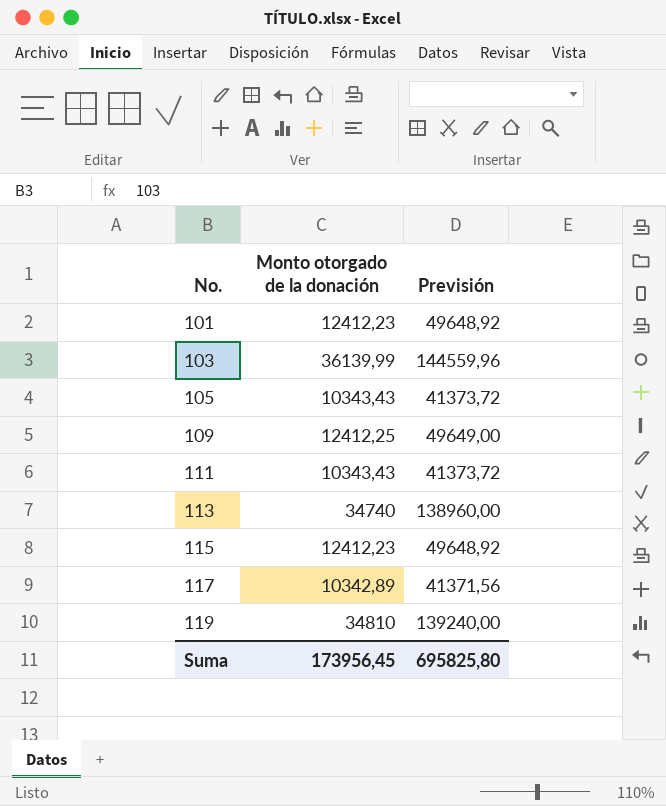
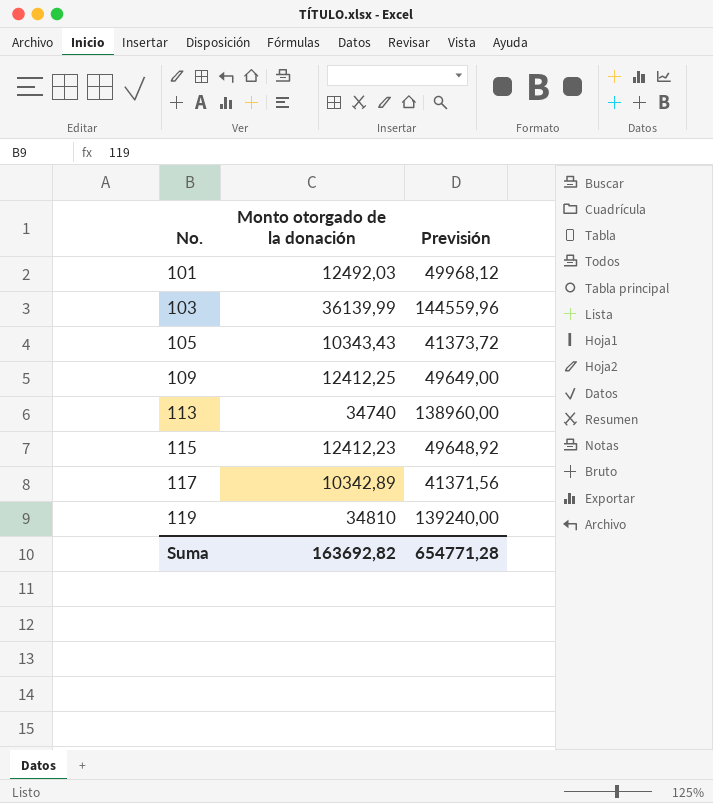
row 111: 10343,43 | 41373,72 -> none
101 | Monto otorgado de la donación: 12412,23 -> 12492,03
101 | Previsión: 49648,92 -> 49968,12
Suma | Monto otorgado de la donación: 173956,45 -> 163692,82
Suma | Previsión: 695825,80 -> 654771,28

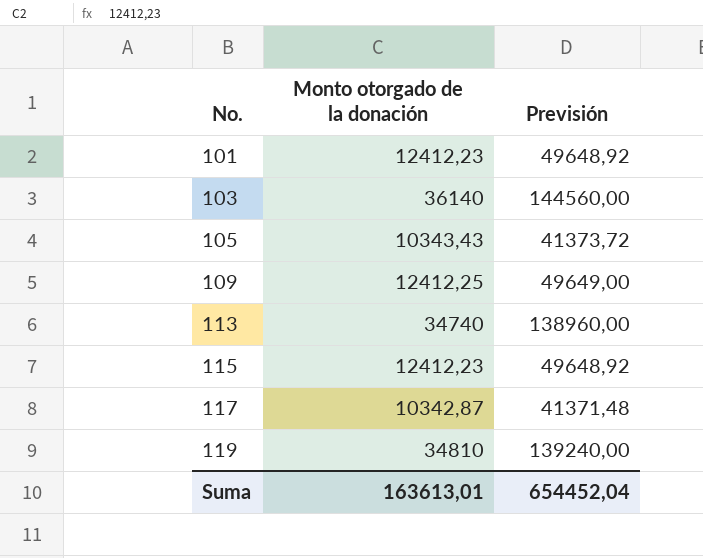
101 | Monto otorgado de la donación: 12492,03 -> 12412,23
101 | Previsión: 49968,12 -> 49648,92
103 | Monto otorgado de la donación: 36139,99 -> 36140
103 | Previsión: 144559,96 -> 144560,00
117 | Monto otorgado de la donación: 10342,89 -> 10342,87
117 | Previsión: 41371,56 -> 41371,48
Suma | Monto otorgado de la donación: 163692,82 -> 163613,01
Suma | Previsión: 654771,28 -> 654452,04

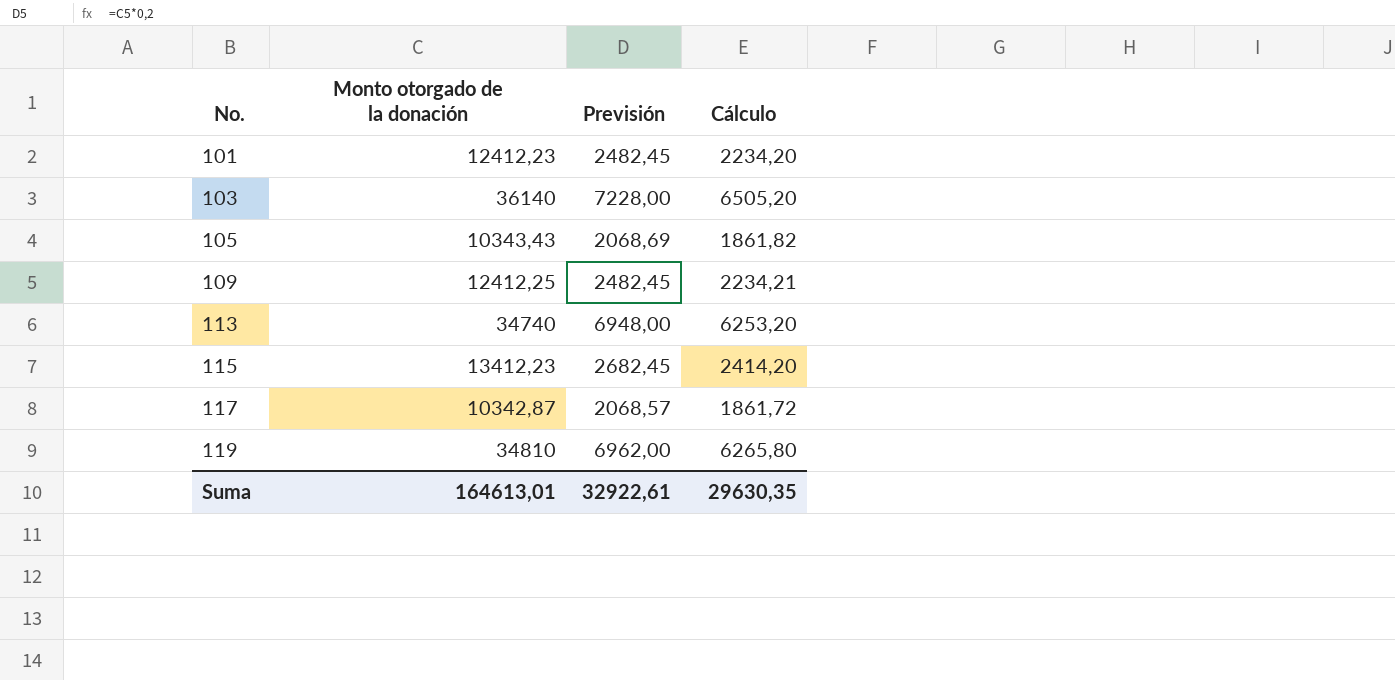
column Previsión | formula: [Monto otorgado de la donación] * 4 -> [Monto otorgado de la donación] * 0,2
column Cálculo | formula: none -> [Monto otorgado de la donación] * 0,18
115 | Monto otorgado de la donación: 12412,23 -> 13412,23
Suma | Monto otorgado de la donación: 163613,01 -> 164613,01
Suma | Previsión: 654452,04 -> 32922,61

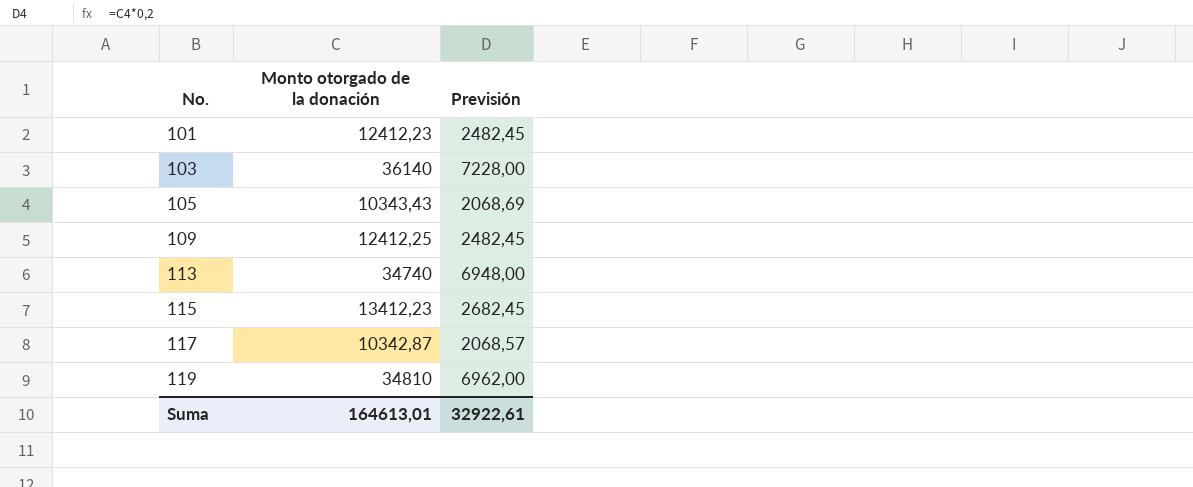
column Cálculo | formula: [Monto otorgado de la donación] * 0,18 -> none

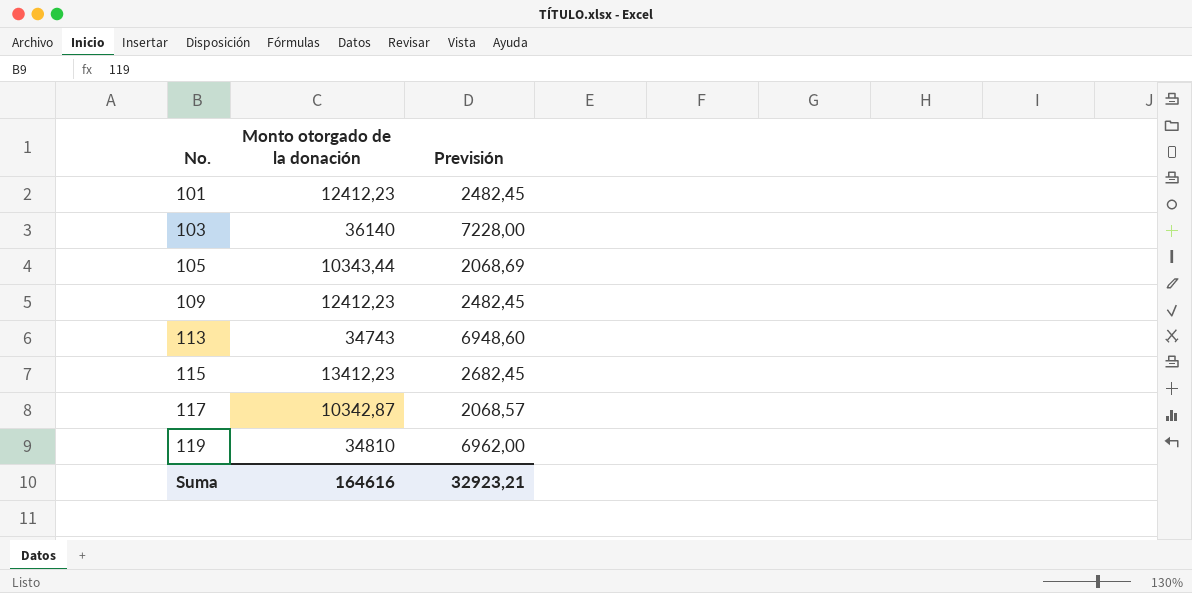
105 | Monto otorgado de la donación: 10343,43 -> 10343,44
109 | Monto otorgado de la donación: 12412,25 -> 12412,23
113 | Monto otorgado de la donación: 34740 -> 34743
113 | Previsión: 6948,00 -> 6948,60
Suma | Monto otorgado de la donación: 164613,01 -> 164616
Suma | Previsión: 32922,61 -> 32923,21

